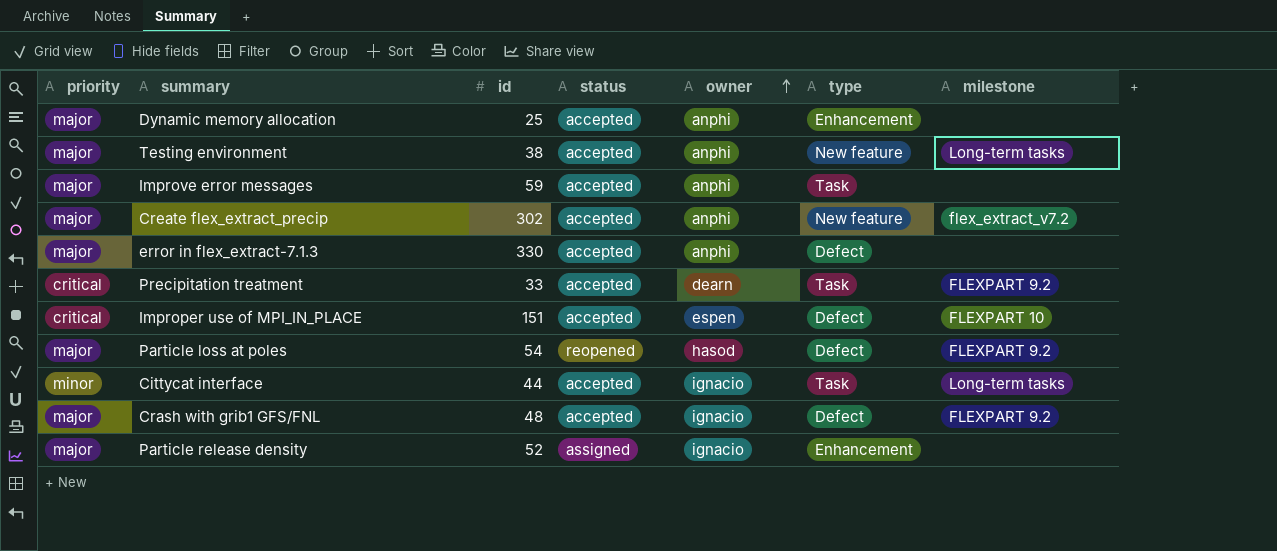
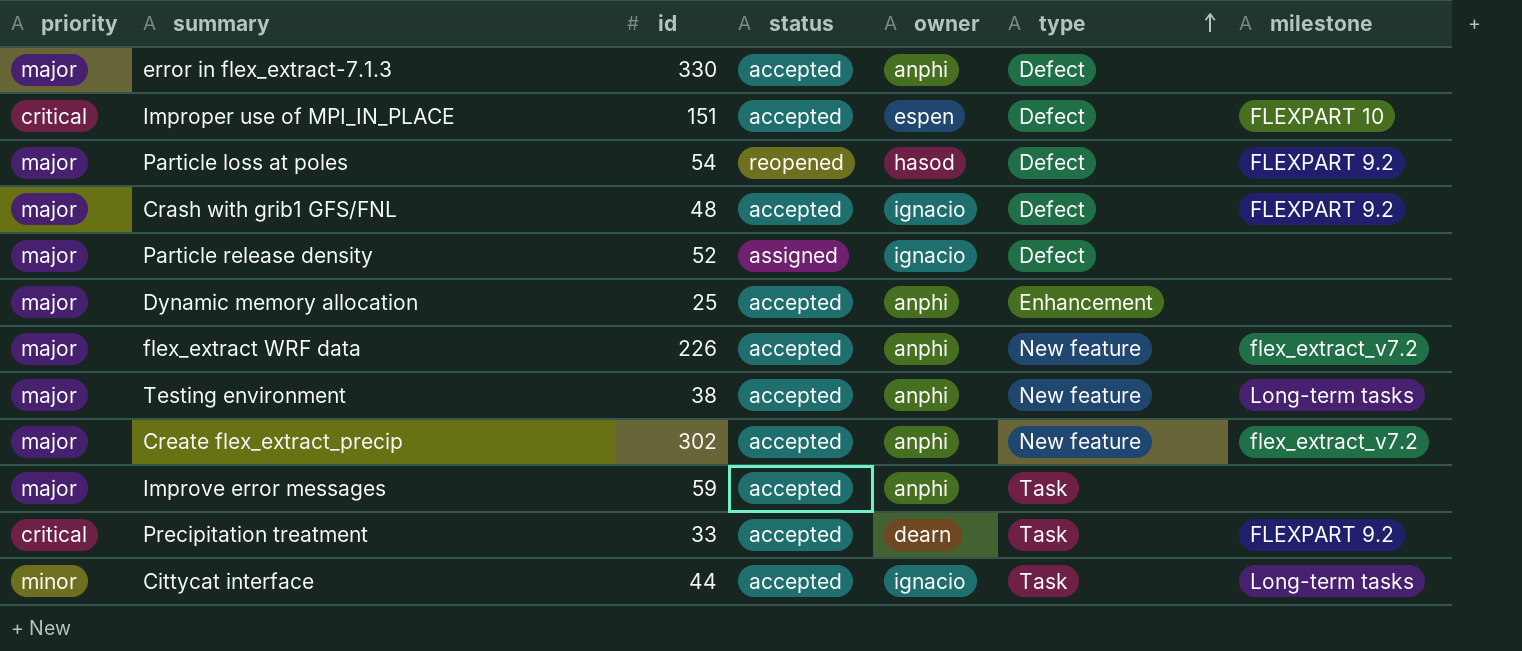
row order: owner ascending -> type ascending
Particle release density | type: Enhancement -> Defect
row flex_extract WRF data: none -> major | 226 | accepted | anphi | New feature | flex_extract_v7.2

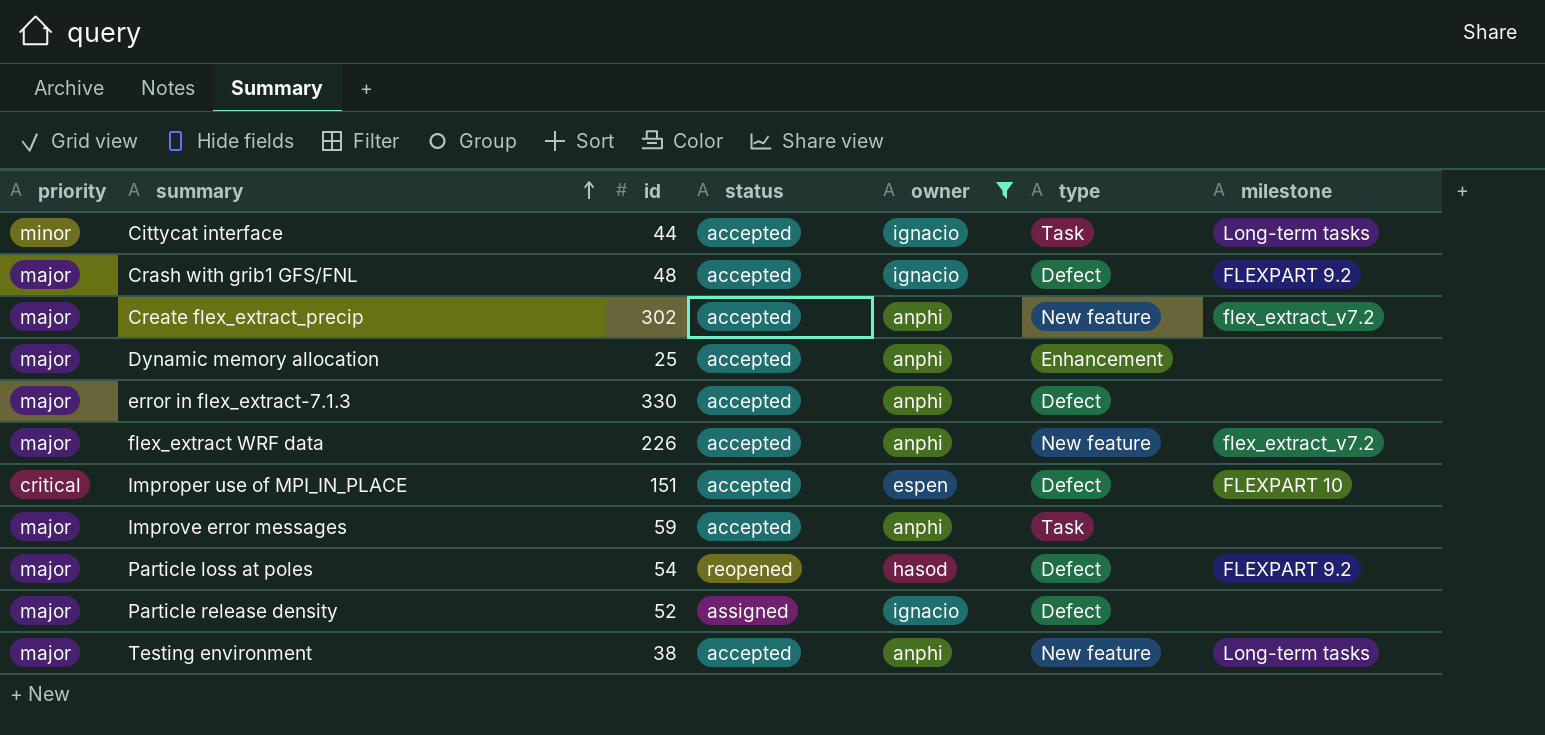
filter: none -> owner != dearn
row order: type ascending -> summary ascending

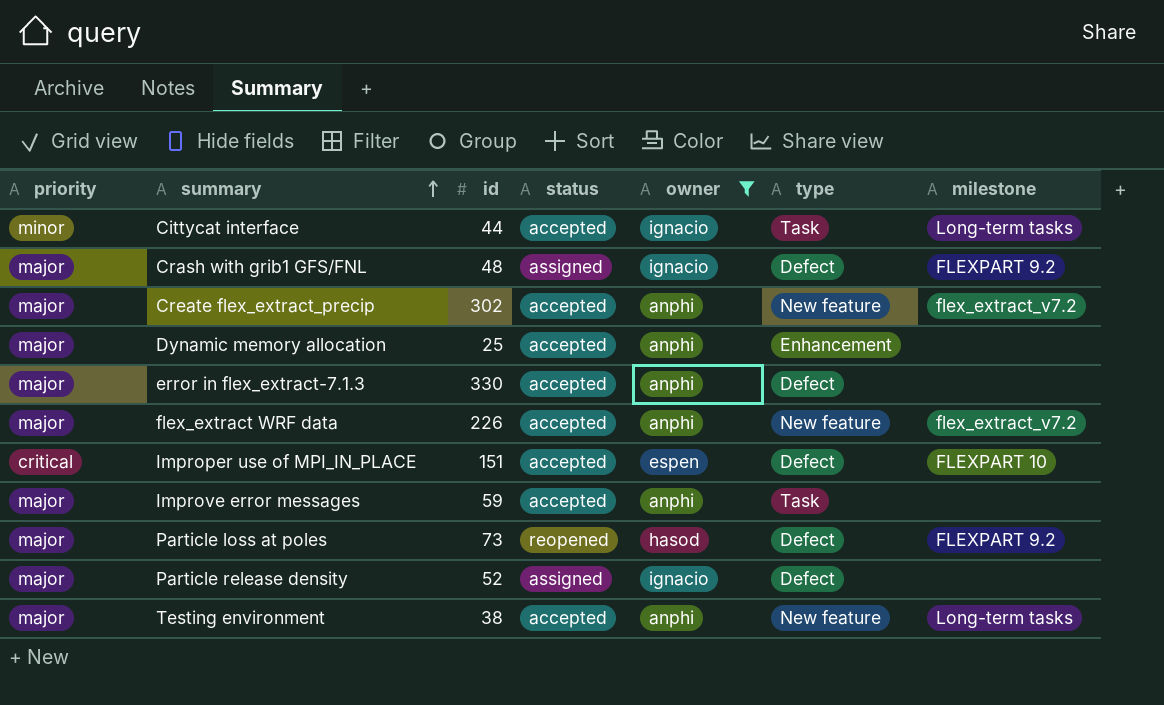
Crash with grib1 GFS/FNL | status: accepted -> assigned
Particle loss at poles | id: 54 -> 73

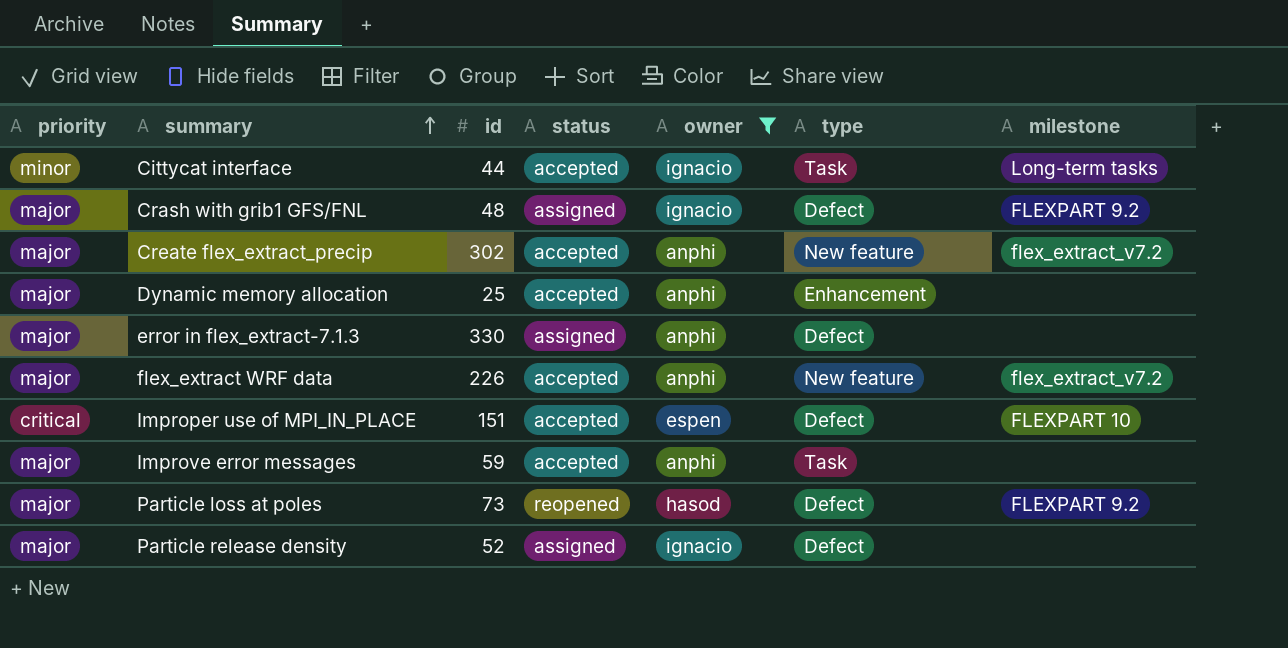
row Testing environment: major | 38 | accepted | anphi | New feature | Long-term tasks -> none
error in flex_extract-7.1.3 | status: accepted -> assigned

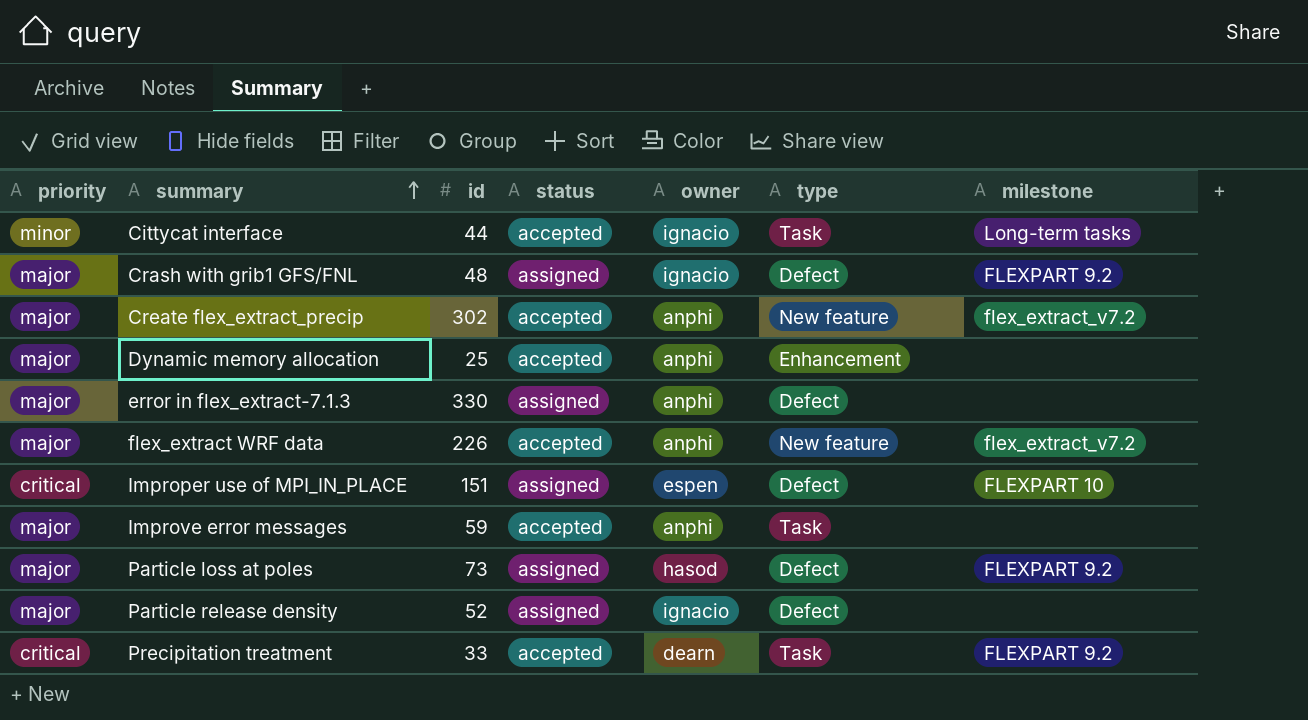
filter: owner != dearn -> none
Improper use of MPI_IN_PLACE | status: accepted -> assigned
Particle loss at poles | status: reopened -> assigned

